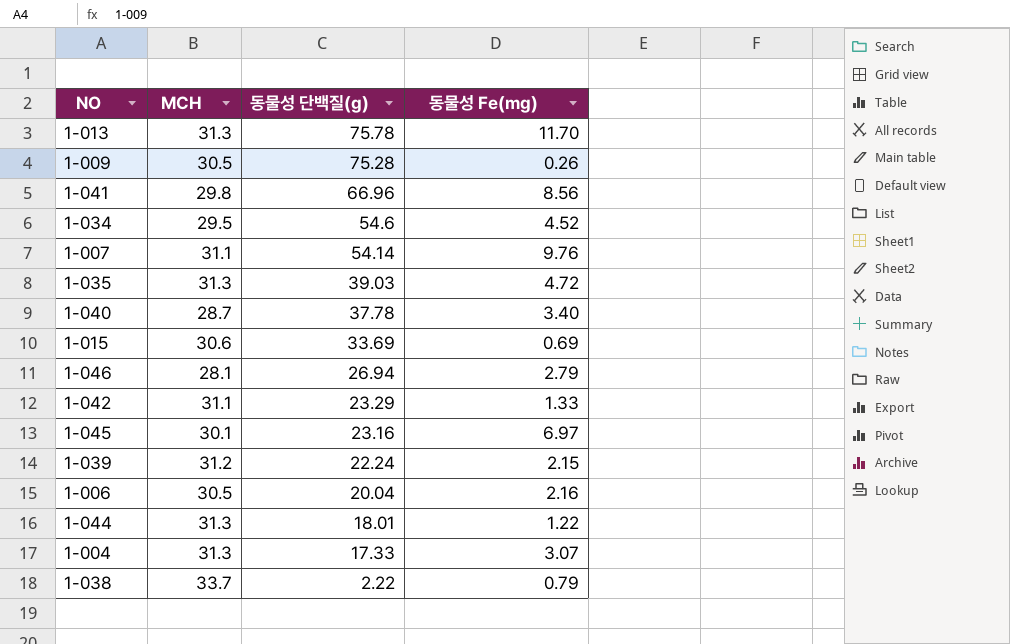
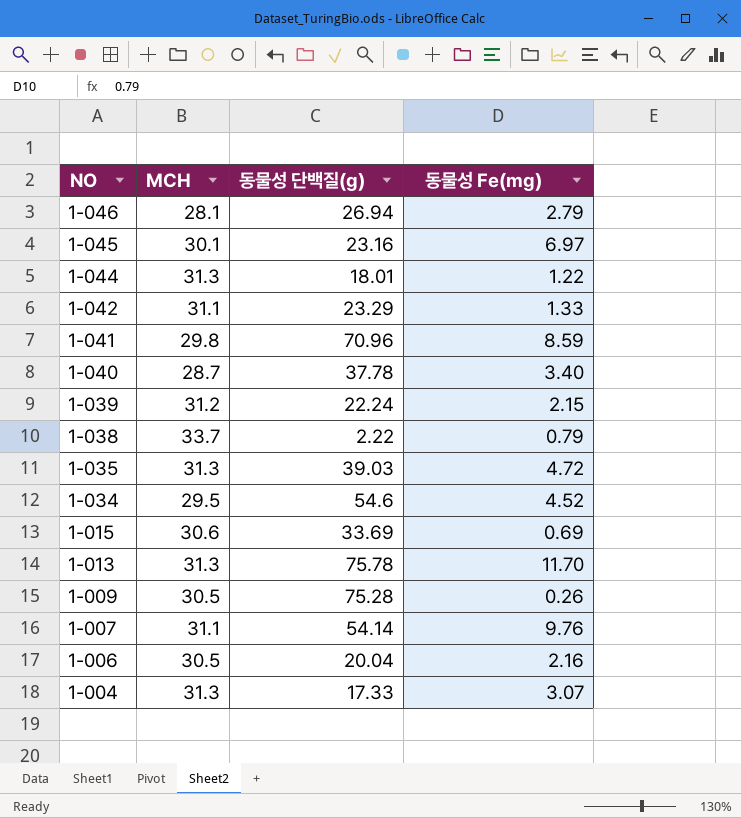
row order: 동물성 단백질(g) descending -> NO descending
1-041 | 동물성 단백질(g): 66.96 -> 70.96
1-041 | 동물성 Fe(mg): 8.56 -> 8.59

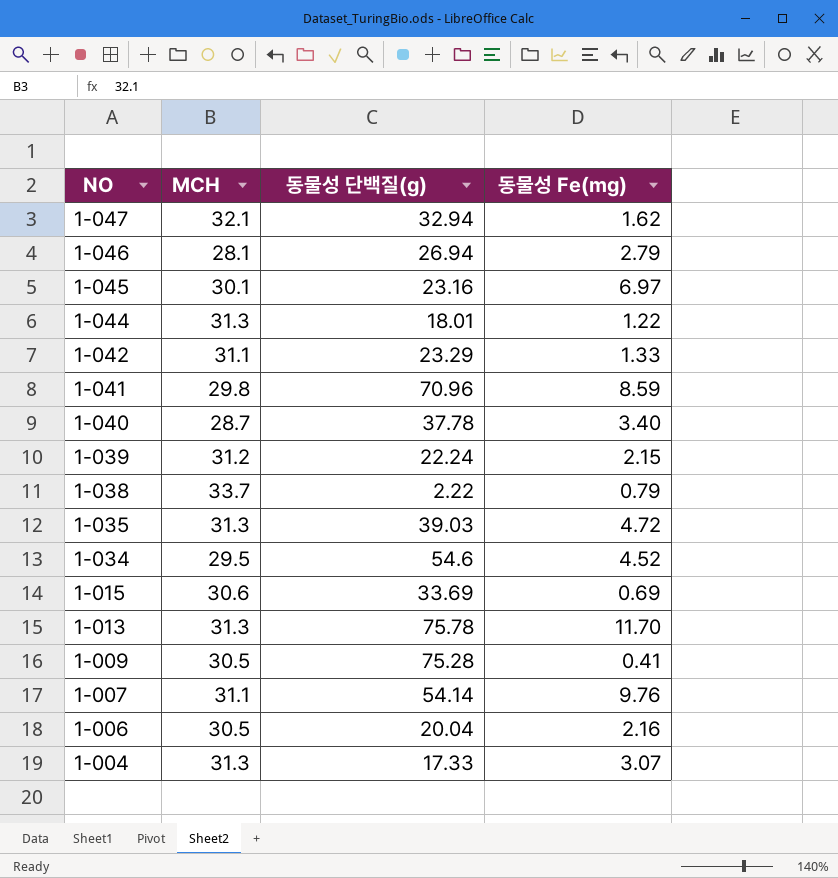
row 1-047: none -> 32.1 | 32.94 | 1.62
1-009 | 동물성 Fe(mg): 0.26 -> 0.41

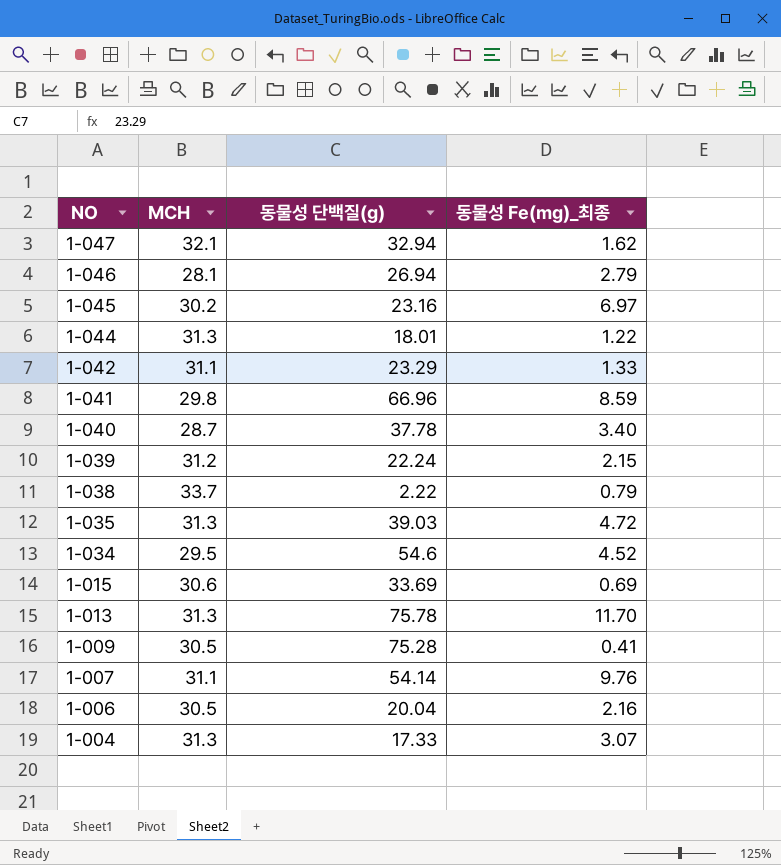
column name: 동물성 Fe(mg) -> 동물성 Fe(mg)_최종
1-045 | MCH: 30.1 -> 30.2
1-041 | 동물성 단백질(g): 70.96 -> 66.96

